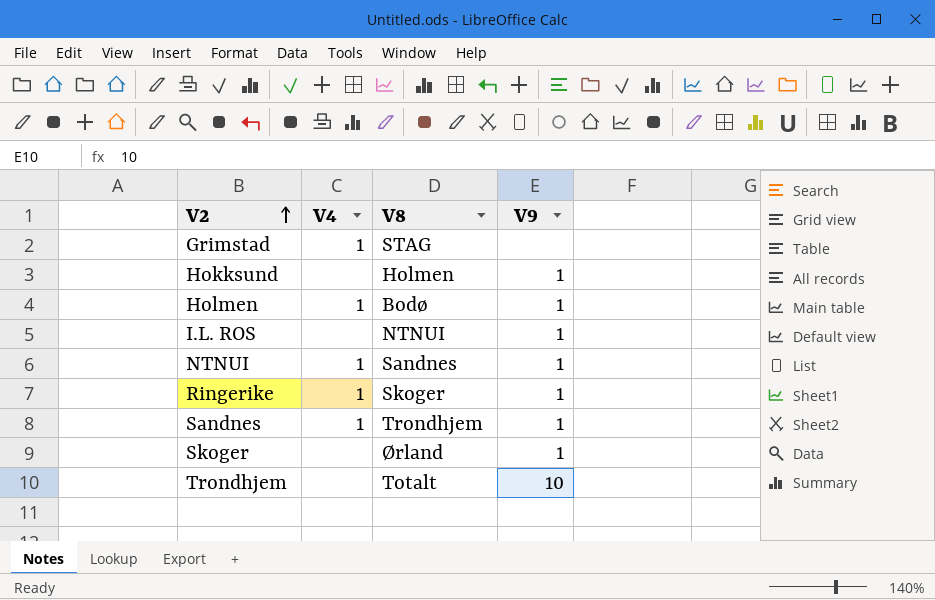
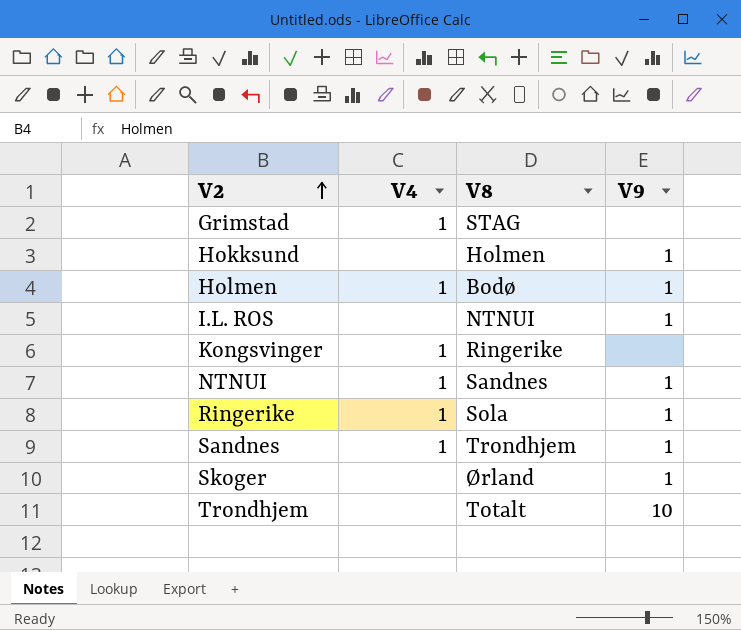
row Kongsvinger: none -> 1 | Ringerike | none
Ringerike | V8: Skoger -> Sola

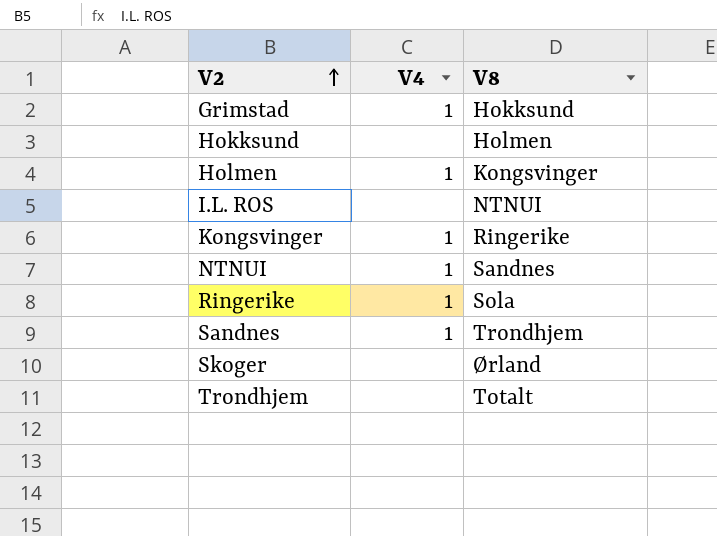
column V9 | position: 4 -> none
Grimstad | V8: STAG -> Hokksund
Holmen | V8: Bodø -> Kongsvinger

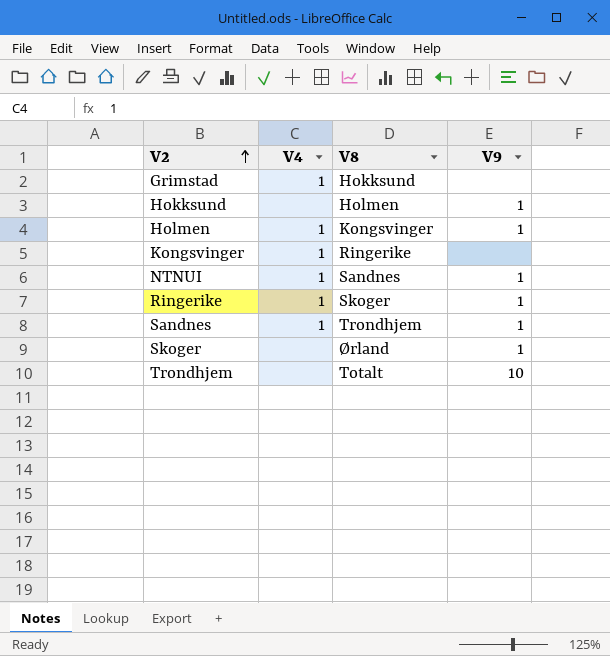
column V9 | position: none -> 4
row I.L. ROS: none | NTNUI -> none
Ringerike | V8: Sola -> Skoger

